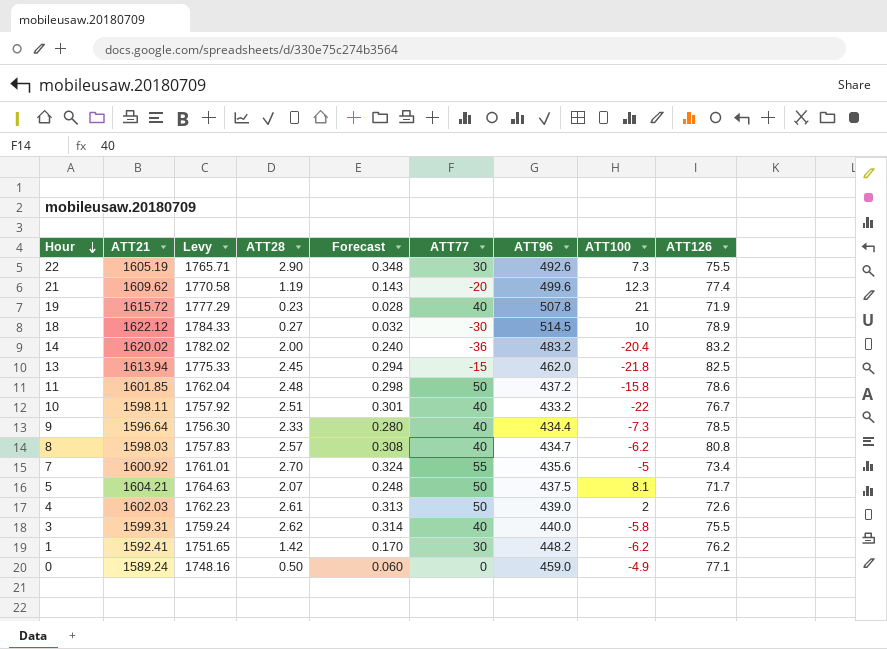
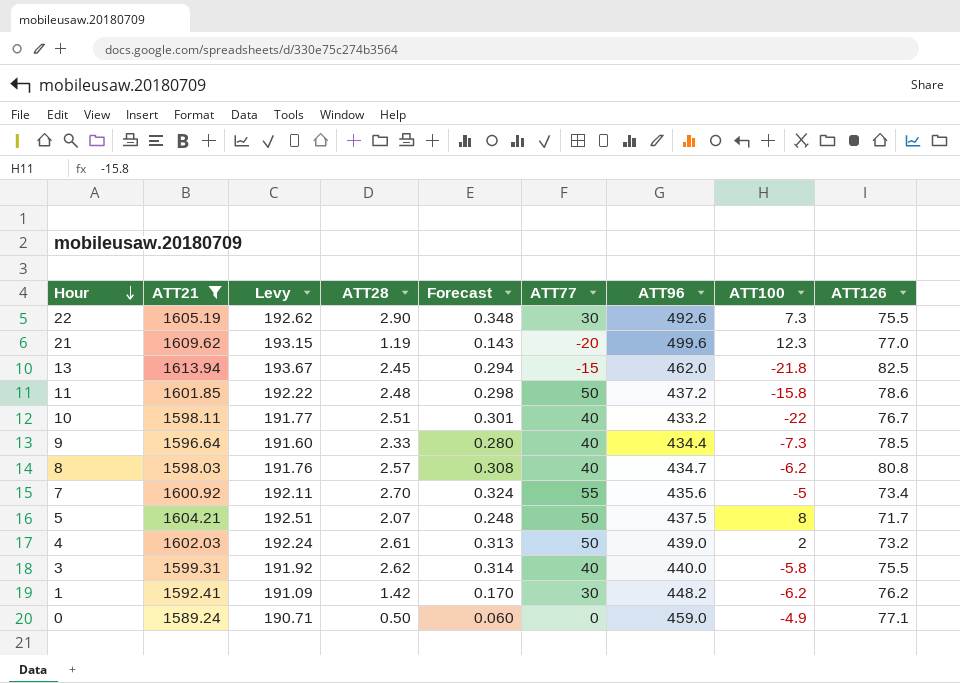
filter: none -> ATT21 <= 1613.94
column Levy | formula: [ATT21] * 1.1 -> [ATT21] * 0.12
21 | ATT126: 77.4 -> 77.0
5 | ATT100: 8.1 -> 8
4 | ATT126: 72.6 -> 73.2

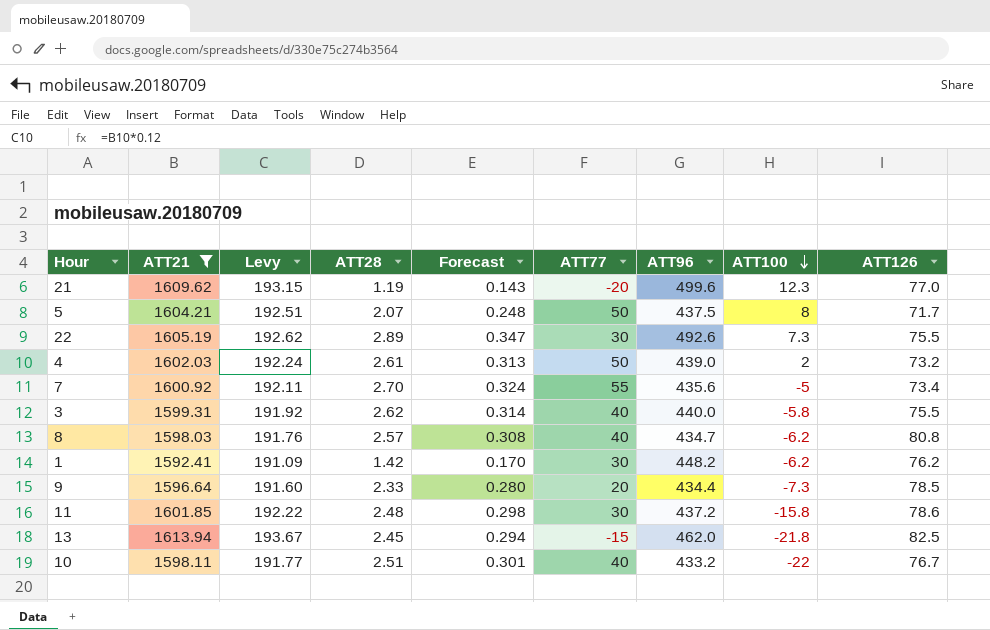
row order: Hour descending -> ATT100 descending
row 0: 1589.24 | 190.71 | 0.50 | 0.060 | 0 | 459.0 | -4.9 | 77.1 -> none
22 | ATT28: 2.90 -> 2.89
22 | Forecast: 0.348 -> 0.347
9 | ATT77: 40 -> 20
11 | ATT77: 50 -> 30

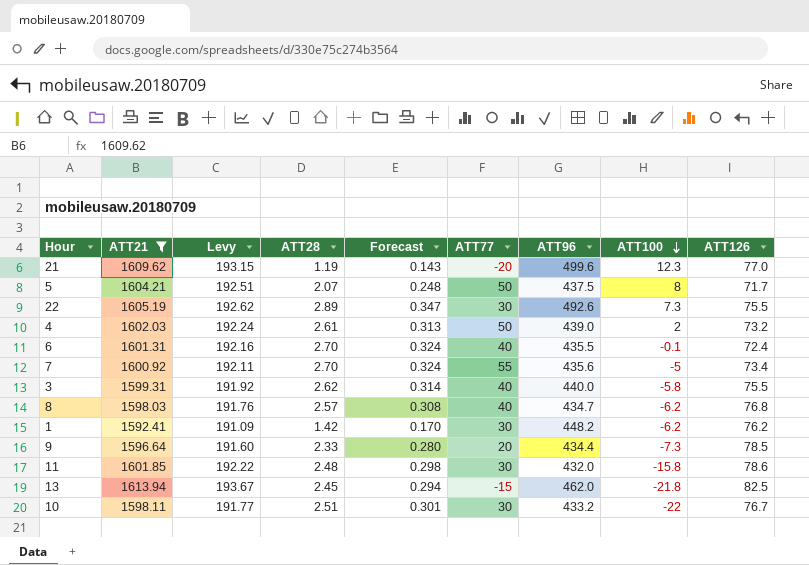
row 6: none -> 1601.31 | 192.16 | 2.70 | 0.324 | 40 | 435.5 | -0.1 | 72.4
8 | ATT126: 80.8 -> 76.8
11 | ATT96: 437.2 -> 432.0
10 | ATT77: 40 -> 30

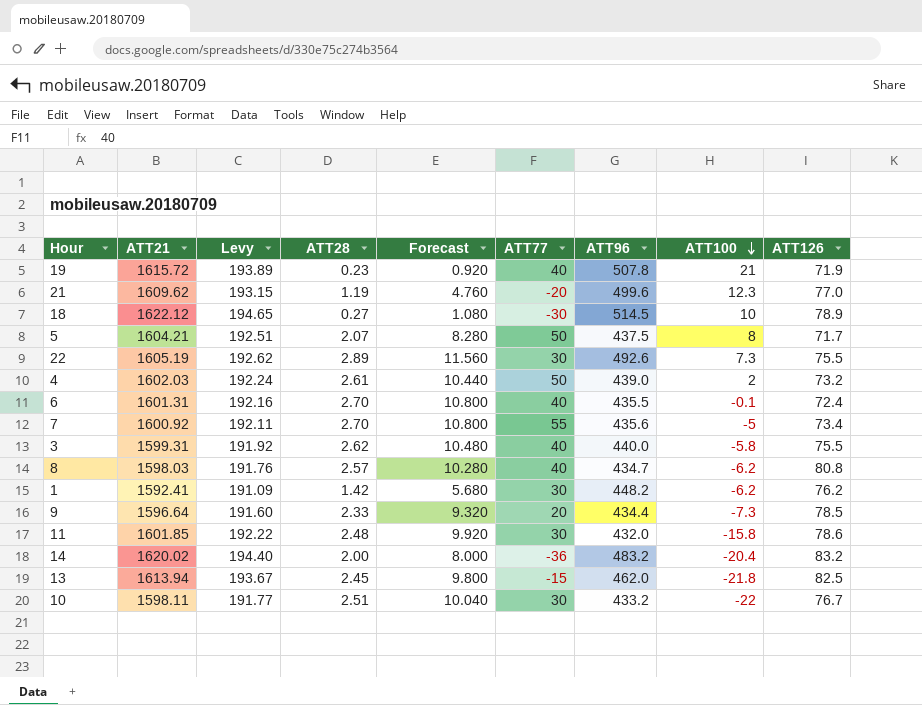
filter: ATT21 <= 1613.94 -> none
column Forecast | formula: [ATT28] * 0.12 -> [ATT28] * 4
8 | ATT126: 76.8 -> 80.8

